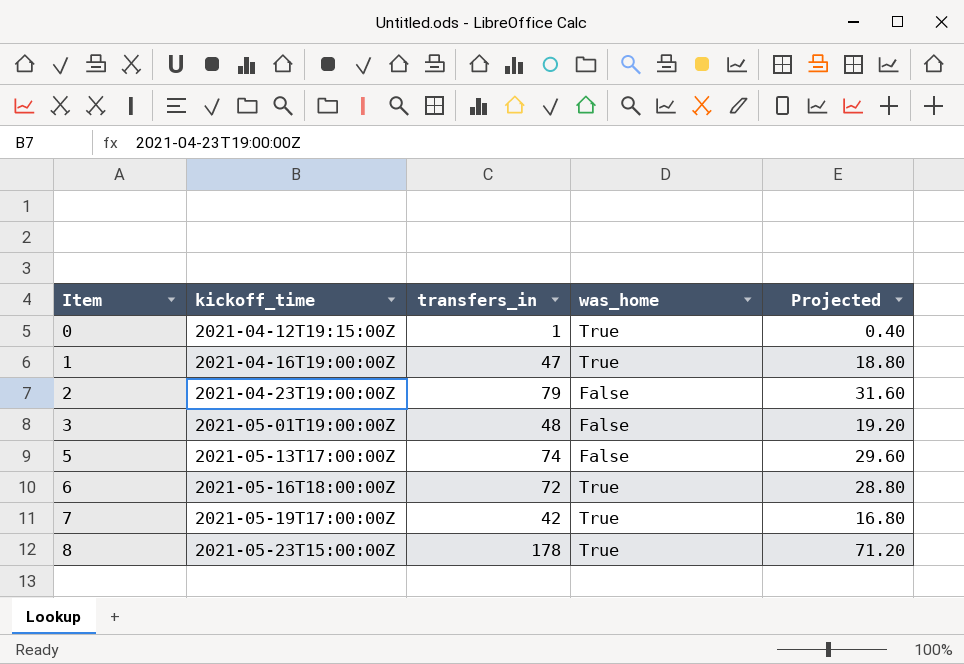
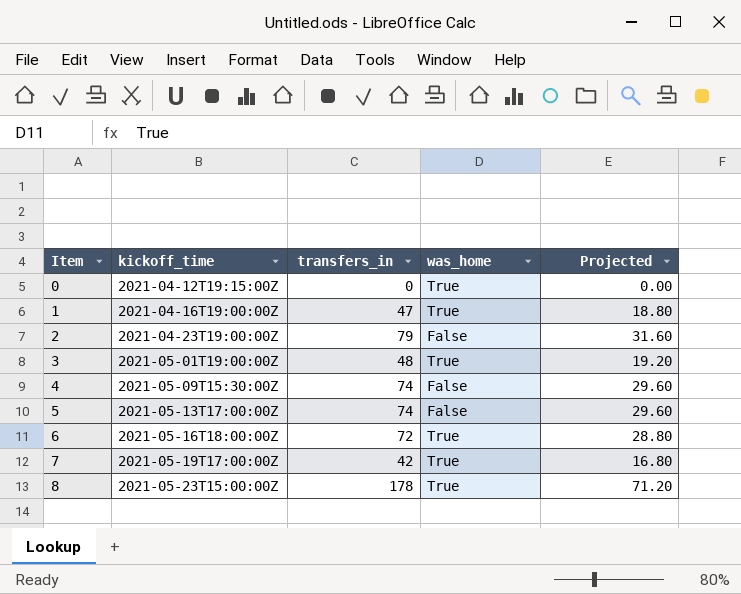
0 | transfers_in: 1 -> 0
0 | Projected: 0.40 -> 0.00
3 | was_home: False -> True
row 4: none -> 2021-05-09T15:30:00Z | 74 | False | 29.60

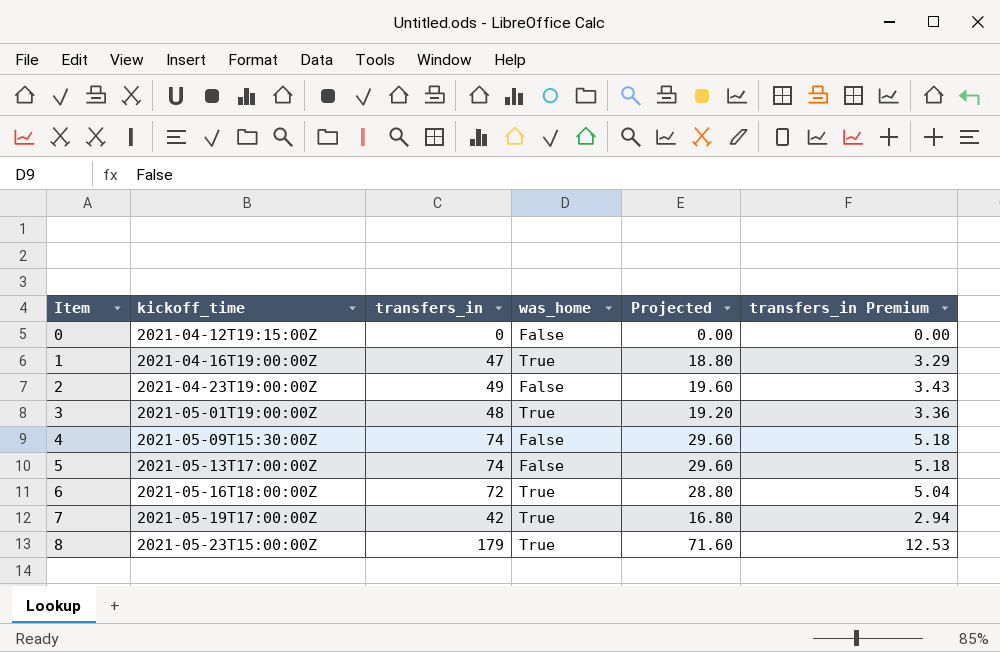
column transfers_in Premium | formula: none -> [transfers_in] * 0.07
0 | was_home: True -> False
2 | transfers_in: 79 -> 49
2 | Projected: 31.60 -> 19.60
8 | transfers_in: 178 -> 179
8 | Projected: 71.20 -> 71.60

